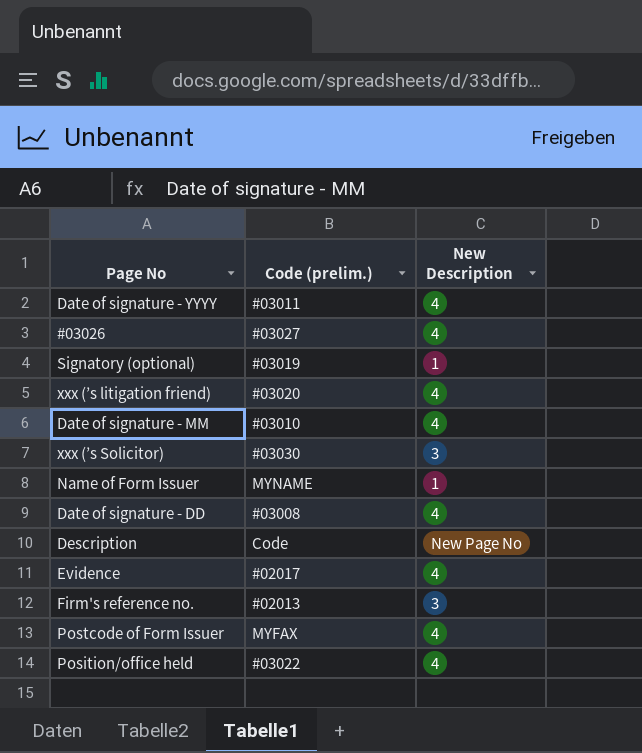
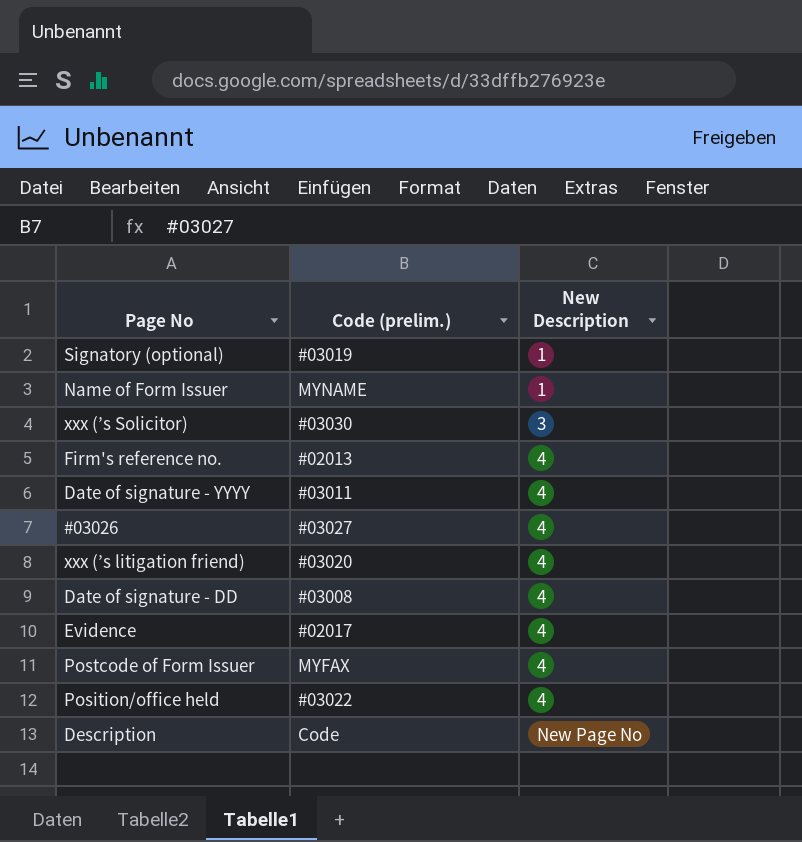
row order: none -> New Description ascending
row Date of signature - MM: #03010 | 4 -> none
Firm's reference no. | New Description: 3 -> 4

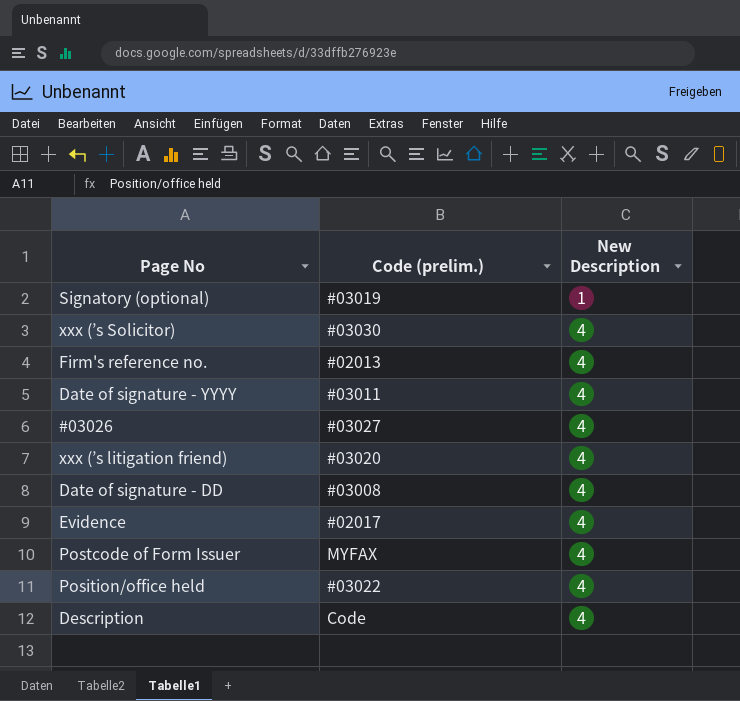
row Name of Form Issuer: MYNAME | 1 -> none
xxx (’s Solicitor) | New Description: 3 -> 4
Description | New Description: New Page No -> 4

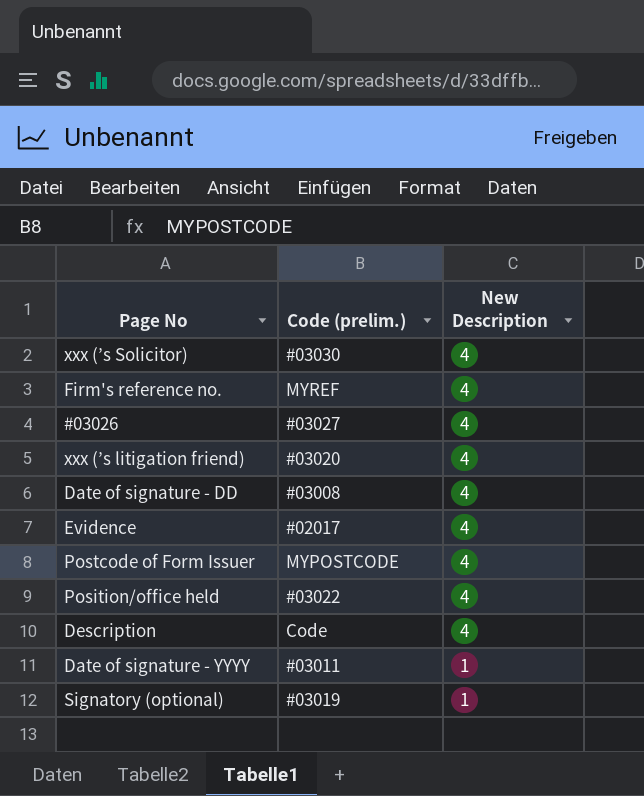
row order: New Description ascending -> New Description descending
Firm's reference no. | Code (prelim.): #02013 -> MYREF
Postcode of Form Issuer | Code (prelim.): MYFAX -> MYPOSTCODE
Date of signature - YYYY | New Description: 4 -> 1

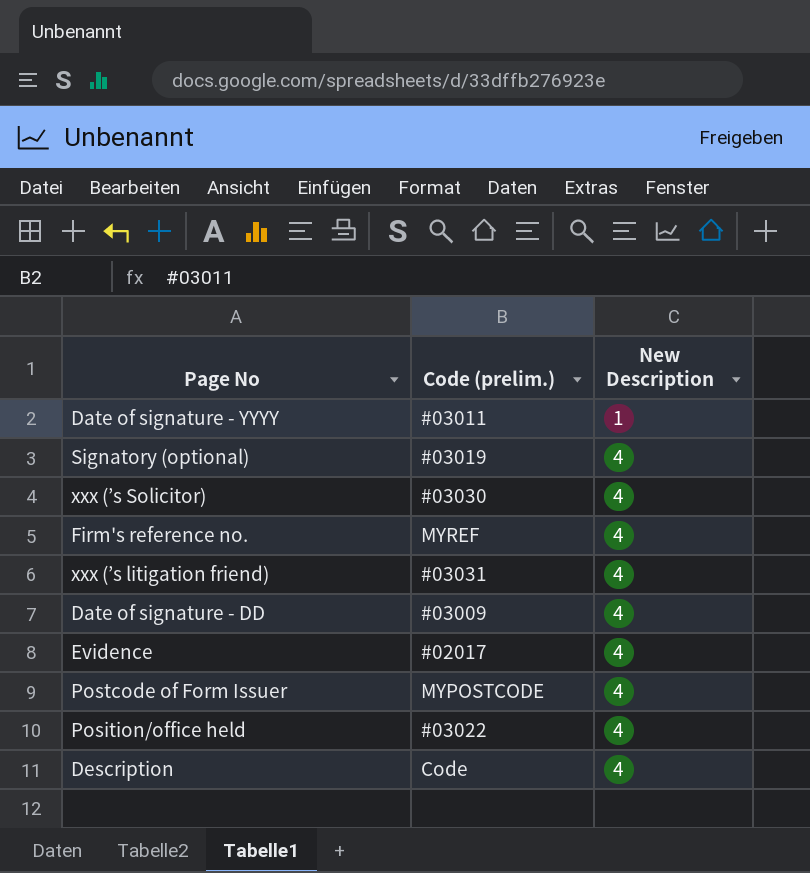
row order: New Description descending -> New Description ascending
row #03026: #03027 | 4 -> none
Signatory (optional) | New Description: 1 -> 4
xxx (’s litigation friend) | Code (prelim.): #03020 -> #03031
Date of signature - DD | Code (prelim.): #03008 -> #03009

